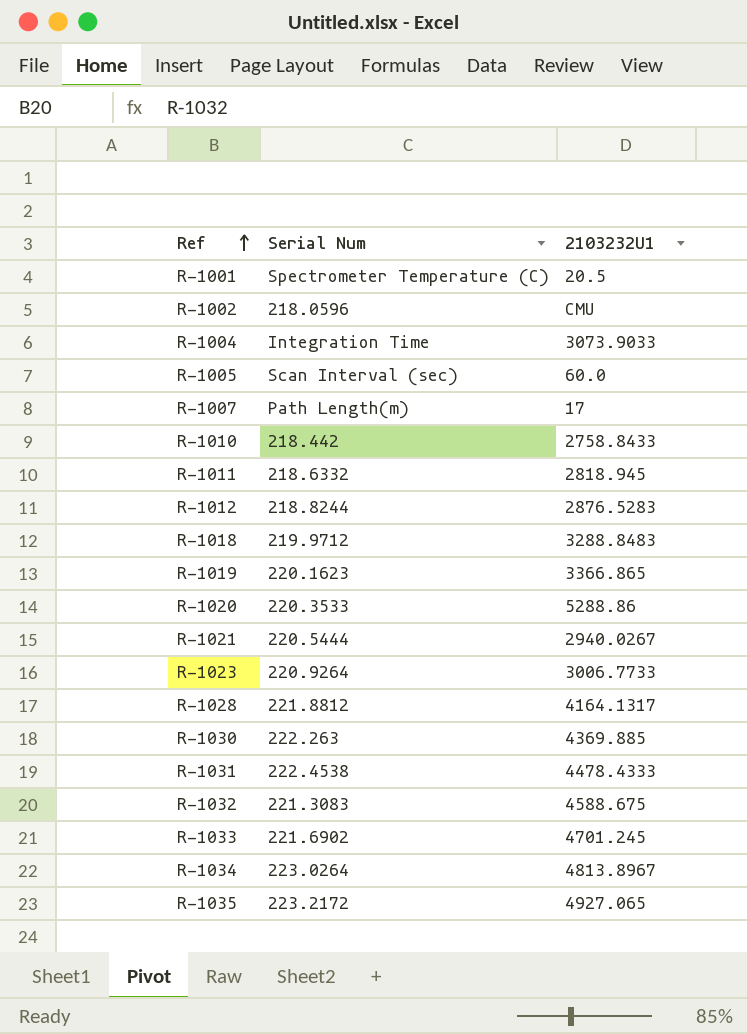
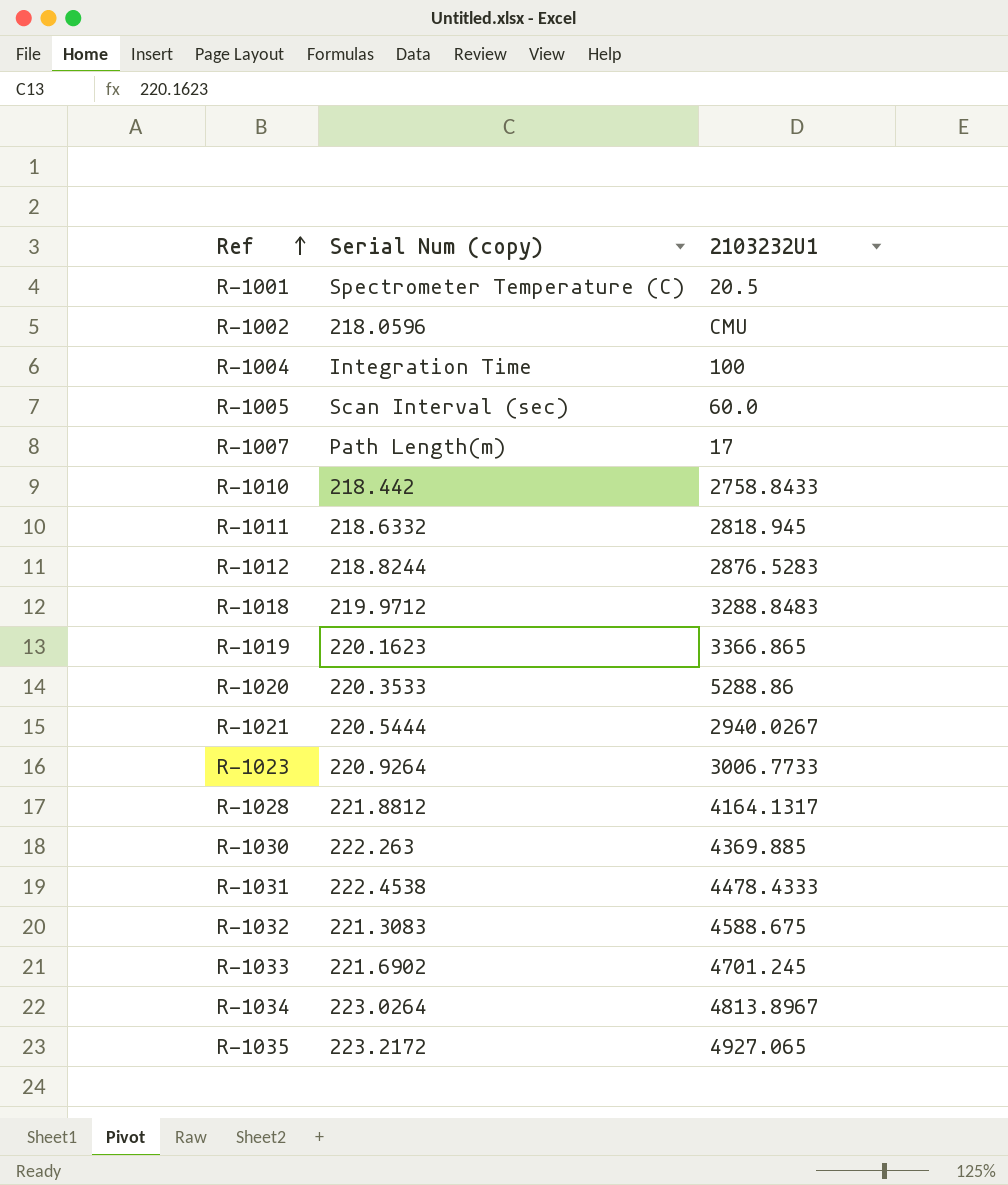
column name: Serial Num -> Serial Num (copy)
R-1004 | 2103232U1: 3073.9033 -> 100

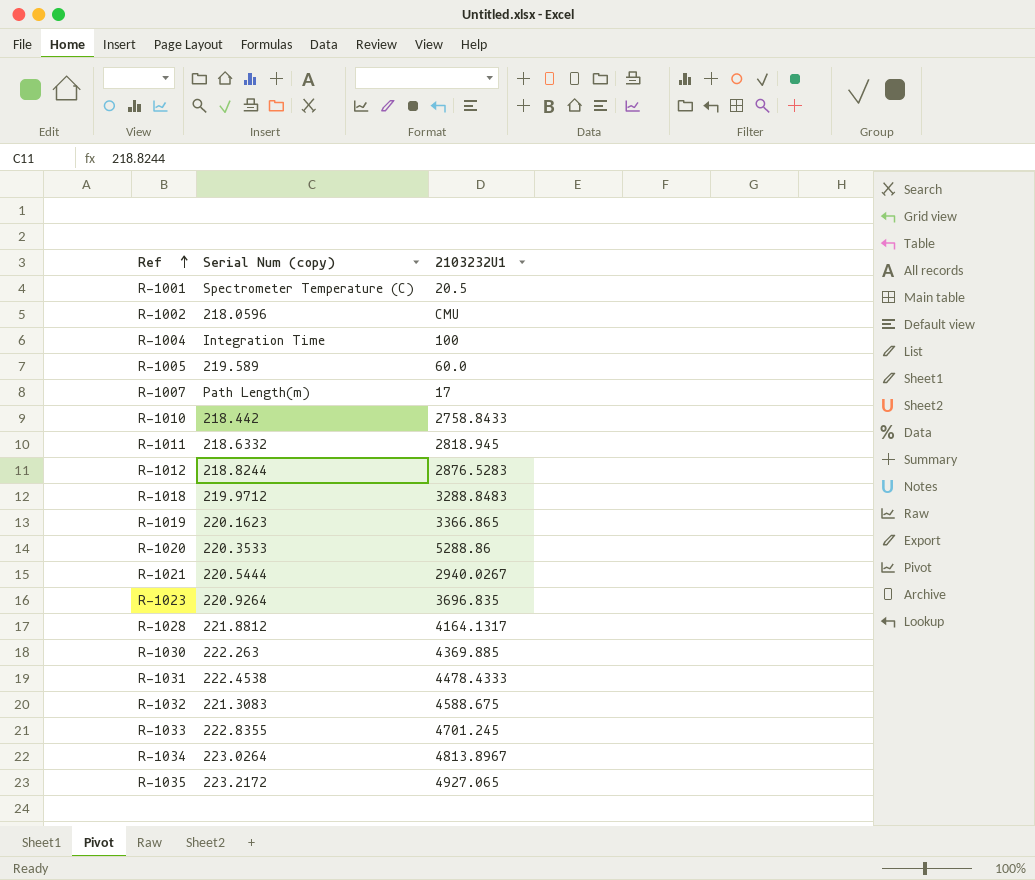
R-1005 | Serial Num (copy): Scan Interval (sec) -> 219.589
R-1023 | 2103232U1: 3006.7733 -> 3696.835
R-1033 | Serial Num (copy): 221.6902 -> 222.8355

